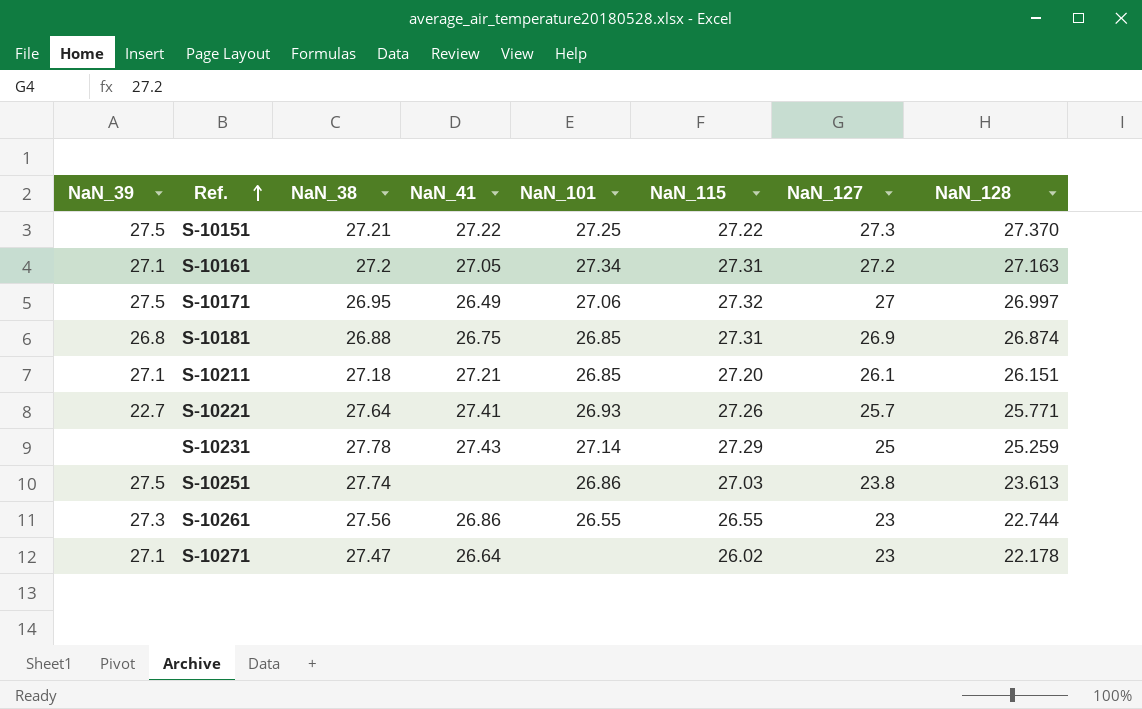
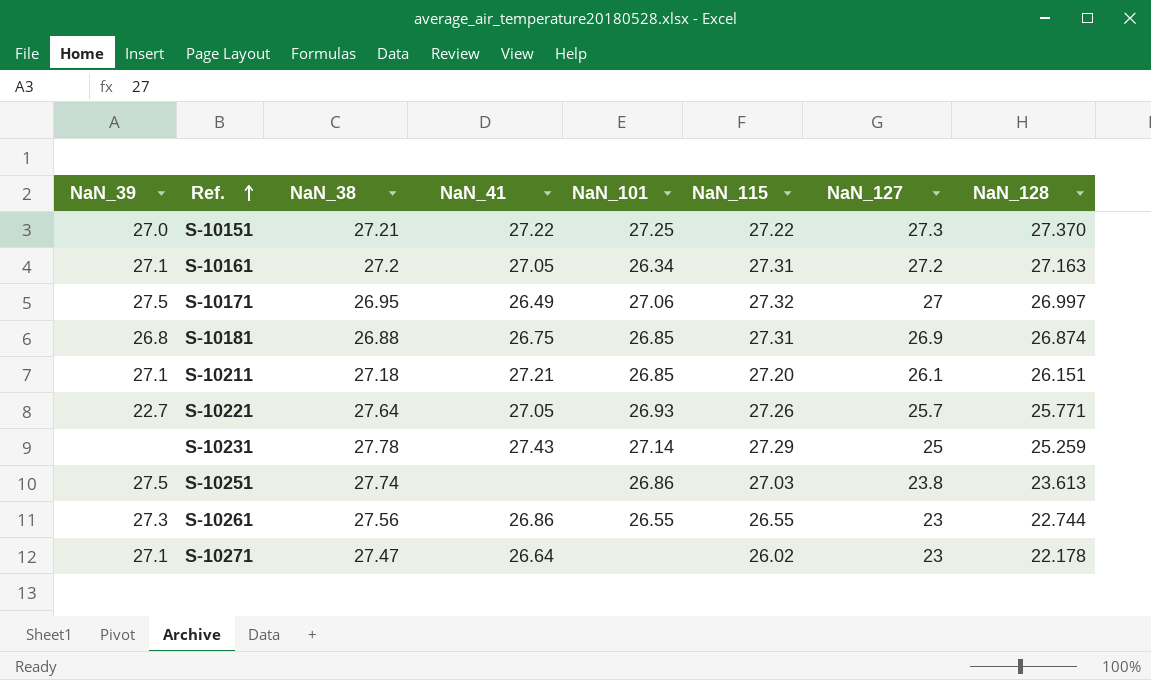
S-10151 | NaN_39: 27.5 -> 27.0
S-10161 | NaN_101: 27.34 -> 26.34
S-10221 | NaN_41: 27.41 -> 27.05

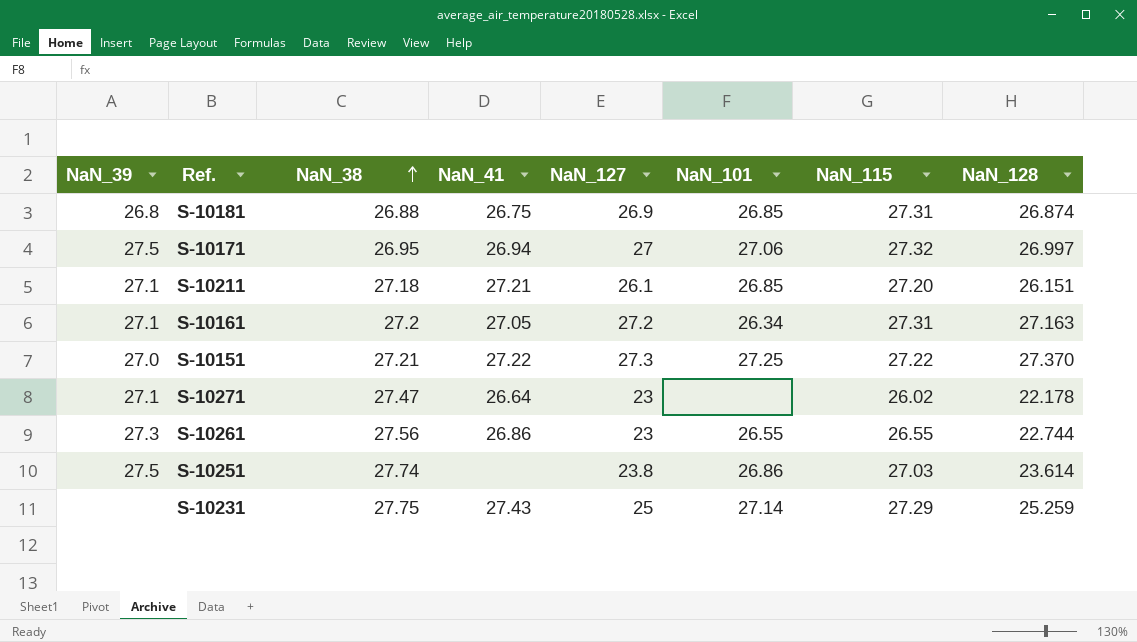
row order: Ref. ascending -> NaN_38 ascending
column NaN_127 | position: 7 -> 5
row S-10221: 22.7 | 27.64 | 27.05 | 26.93 | 27.26 | 25.7 | 25.771 -> none
S-10171 | NaN_41: 26.49 -> 26.94
S-10251 | NaN_128: 23.613 -> 23.614
S-10231 | NaN_38: 27.78 -> 27.75

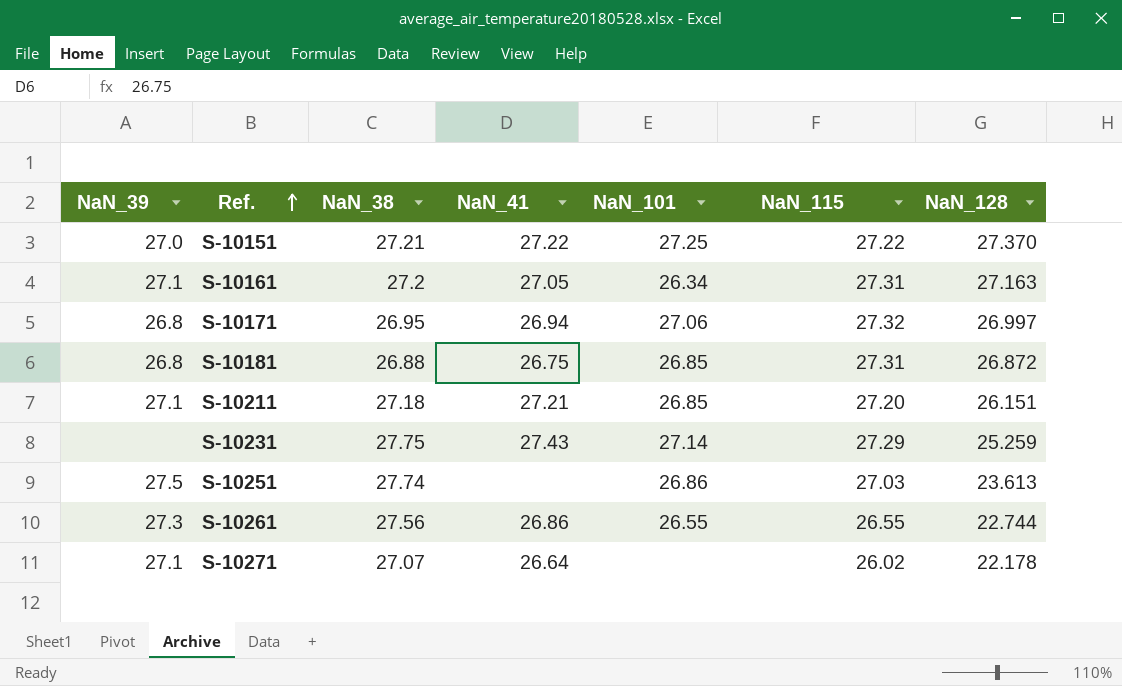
row order: NaN_38 ascending -> Ref. ascending
column NaN_127 | position: 5 -> none
S-10171 | NaN_39: 27.5 -> 26.8
S-10181 | NaN_128: 26.874 -> 26.872
S-10251 | NaN_128: 23.614 -> 23.613
S-10271 | NaN_38: 27.47 -> 27.07

